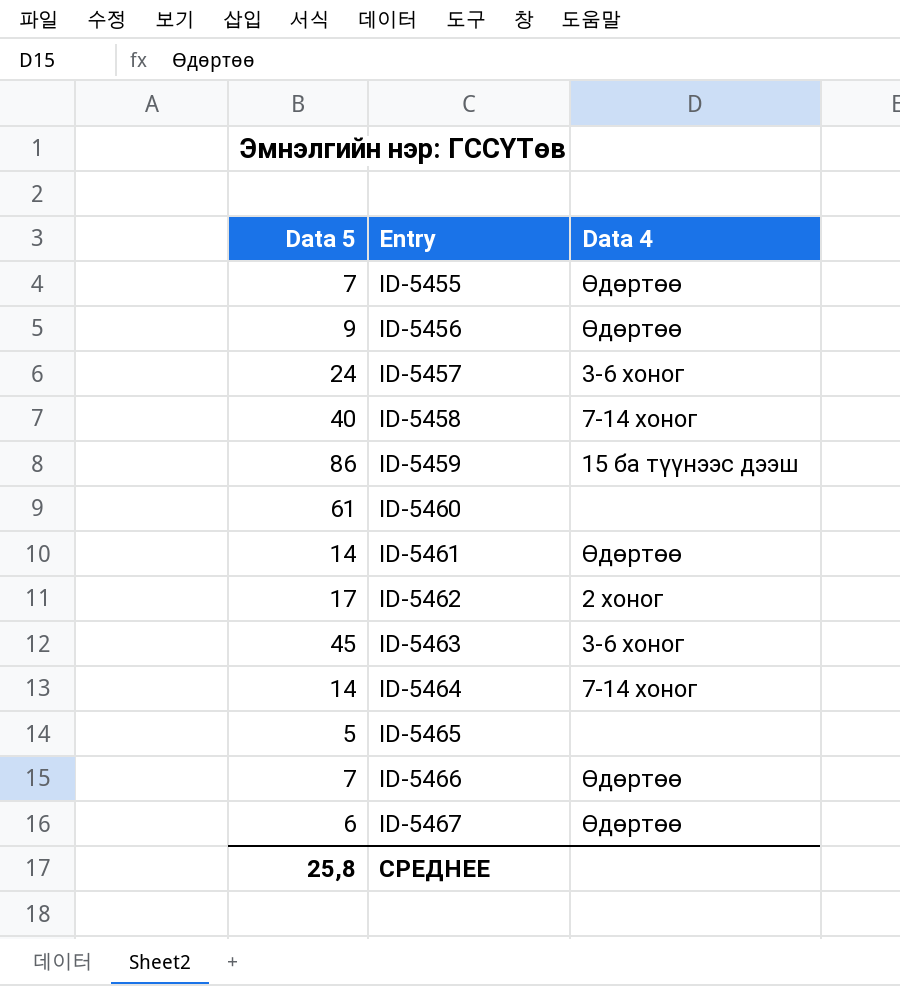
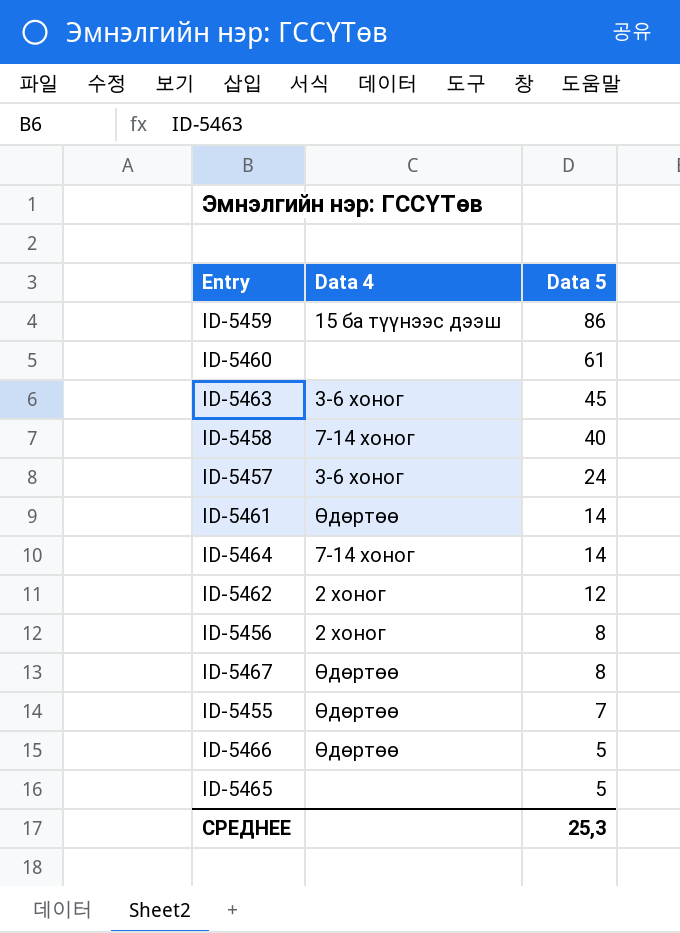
row order: Entry ascending -> Data 5 descending
column Data 5 | position: 1 -> 3
ID-5462 | Data 5: 17 -> 12
ID-5456 | Data 4: Өдөртөө -> 2 хоног
ID-5456 | Data 5: 9 -> 8
ID-5467 | Data 5: 6 -> 8
ID-5466 | Data 5: 7 -> 5
СРЕДНЕЕ | Data 5: 25,8 -> 25,3

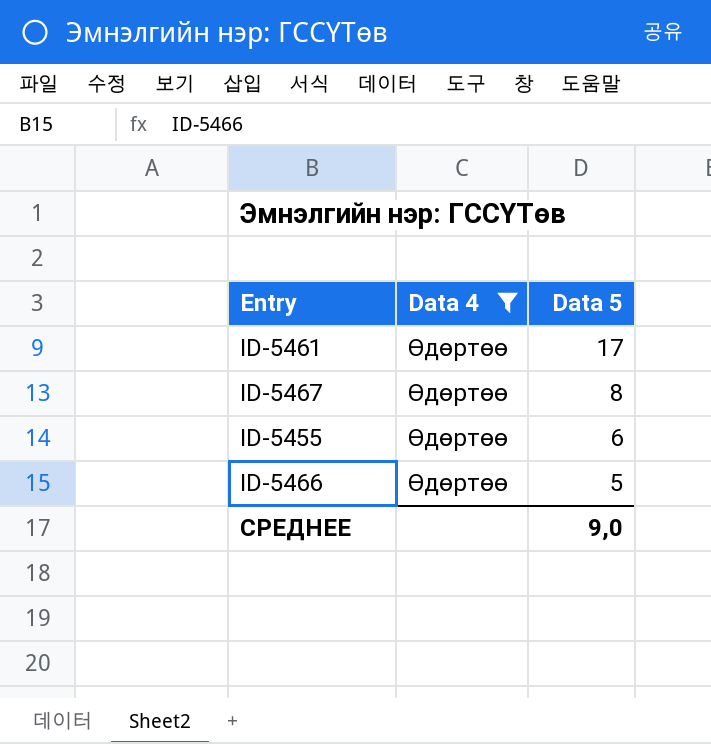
filter: none -> Data 4 = Өдөртөө
ID-5461 | Data 5: 14 -> 17
ID-5455 | Data 5: 7 -> 6
СРЕДНЕЕ | Data 5: 25,3 -> 9,0

